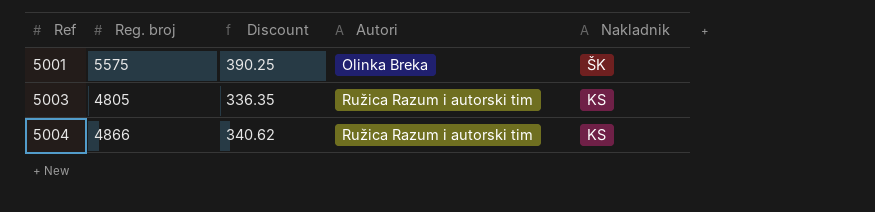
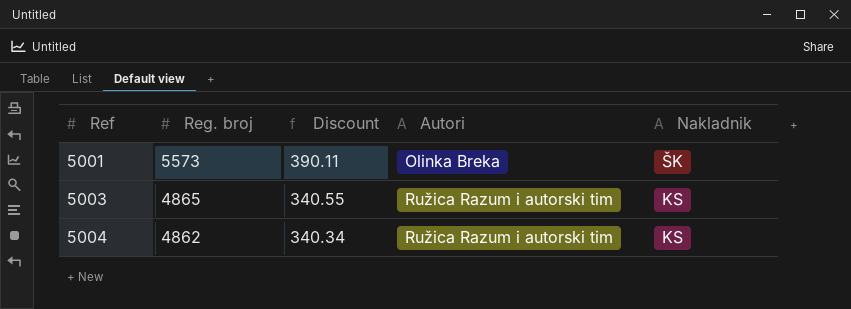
5001 | Reg. broj: 5575 -> 5573
5001 | Discount: 390.25 -> 390.11
5003 | Reg. broj: 4805 -> 4865
5003 | Discount: 336.35 -> 340.55
5004 | Reg. broj: 4866 -> 4862
5004 | Discount: 340.62 -> 340.34

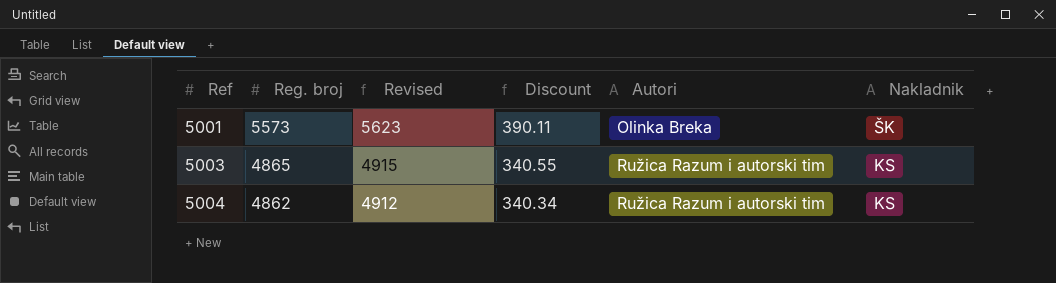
column Revised | formula: none -> [Reg. broj] + 50

